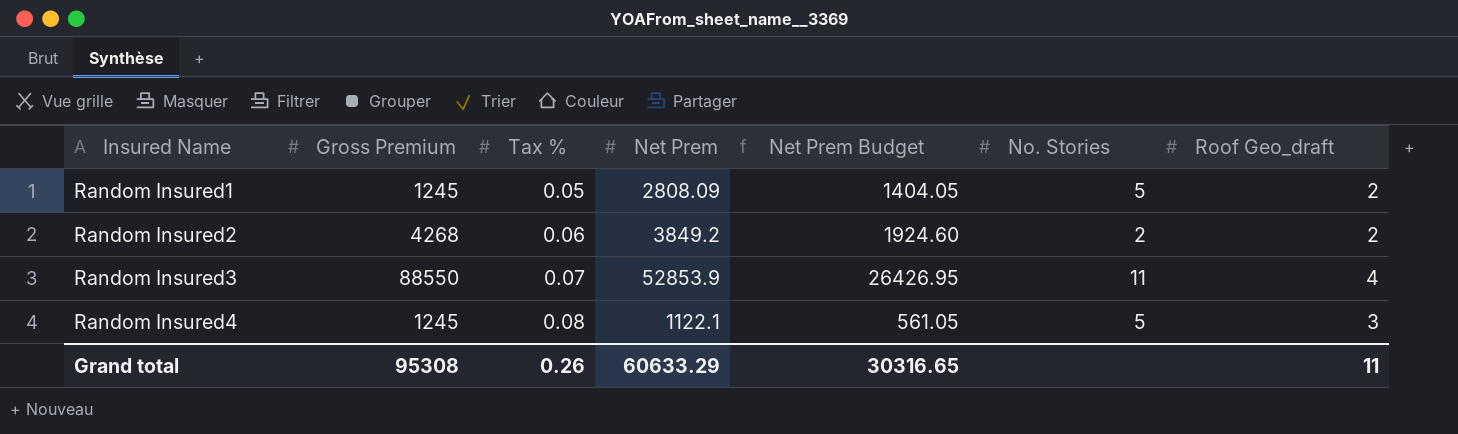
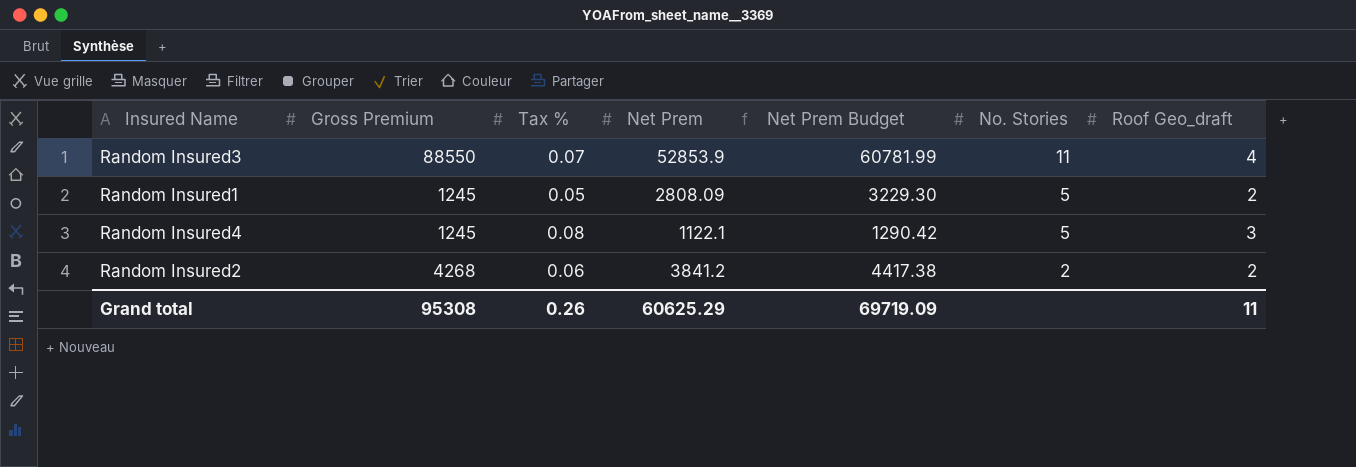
row order: Insured Name ascending -> No. Stories descending
column Net Prem Budget | formula: [Net Prem] * 0.5 -> [Net Prem] * 1.15
Random Insured2 | Net Prem: 3849.2 -> 3841.2
Grand total | Net Prem: 60633.29 -> 60625.29
Grand total | Net Prem Budget: 30316.65 -> 69719.09

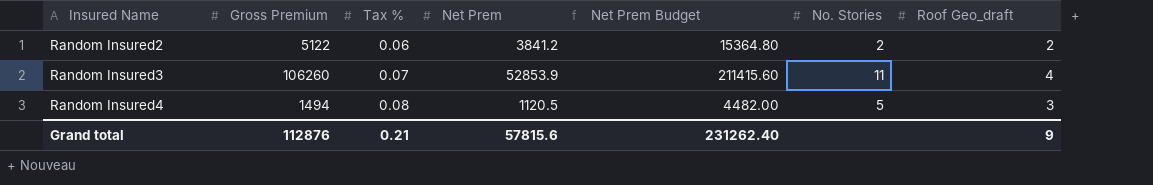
row order: No. Stories descending -> Insured Name ascending
column Net Prem Budget | formula: [Net Prem] * 1.15 -> [Net Prem] * 4
row Random Insured1: 1245 | 0.05 | 2808.09 | 3229.30 | 5 | 2 -> none
Random Insured2 | Gross Premium: 4268 -> 5122
Random Insured3 | Gross Premium: 88550 -> 106260
Random Insured4 | Gross Premium: 1245 -> 1494
Random Insured4 | Net Prem: 1122.1 -> 1120.5
Grand total | Gross Premium: 95308 -> 112876
Grand total | Tax %: 0.26 -> 0.21
Grand total | Net Prem: 60625.29 -> 57815.6
Grand total | Net Prem Budget: 69719.09 -> 231262.40
Grand total | Roof Geo_draft: 11 -> 9

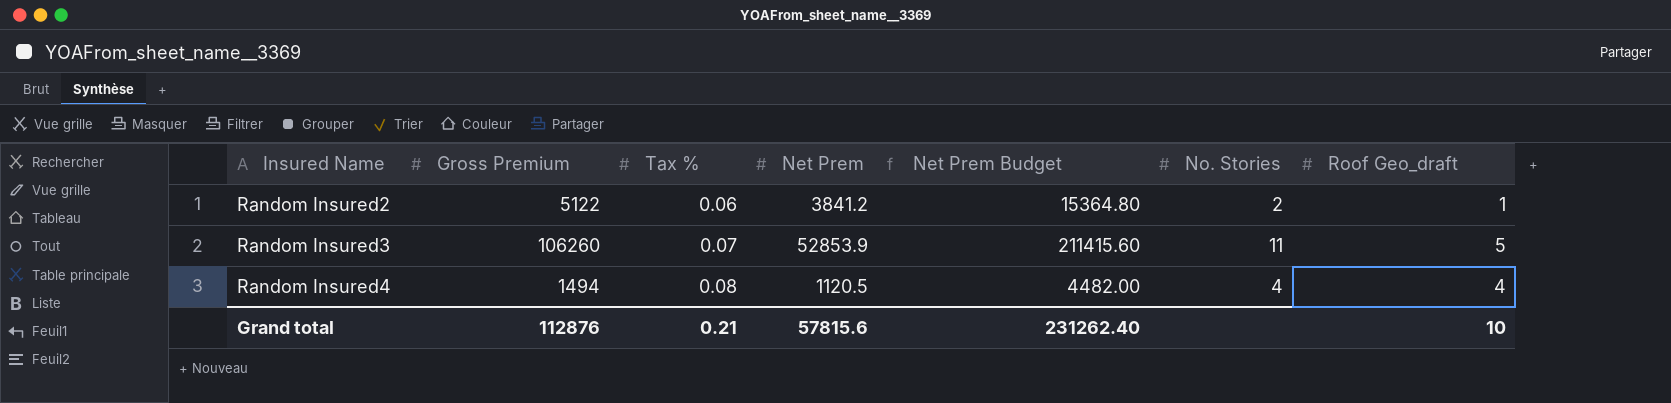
Random Insured2 | Roof Geo_draft: 2 -> 1
Random Insured3 | Roof Geo_draft: 4 -> 5
Random Insured4 | No. Stories: 5 -> 4
Random Insured4 | Roof Geo_draft: 3 -> 4
Grand total | Roof Geo_draft: 9 -> 10

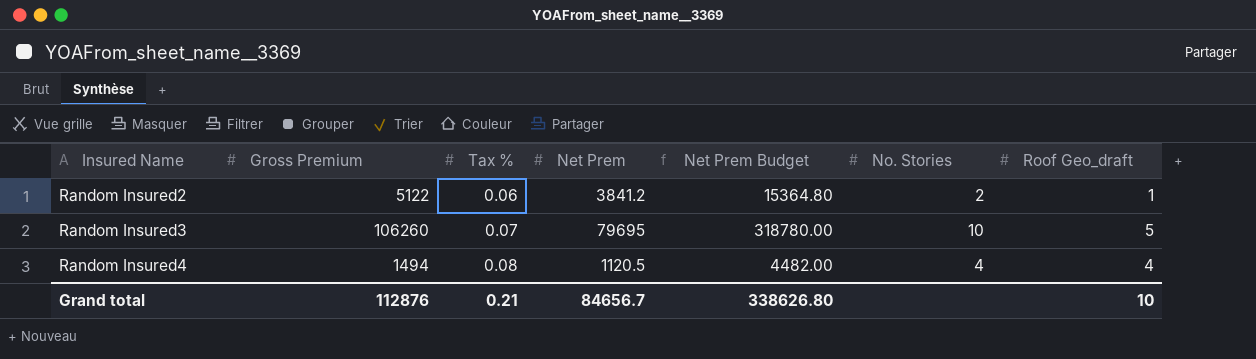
Random Insured3 | Net Prem: 52853.9 -> 79695
Random Insured3 | Net Prem Budget: 211415.60 -> 318780.00
Random Insured3 | No. Stories: 11 -> 10
Grand total | Net Prem: 57815.6 -> 84656.7
Grand total | Net Prem Budget: 231262.40 -> 338626.80

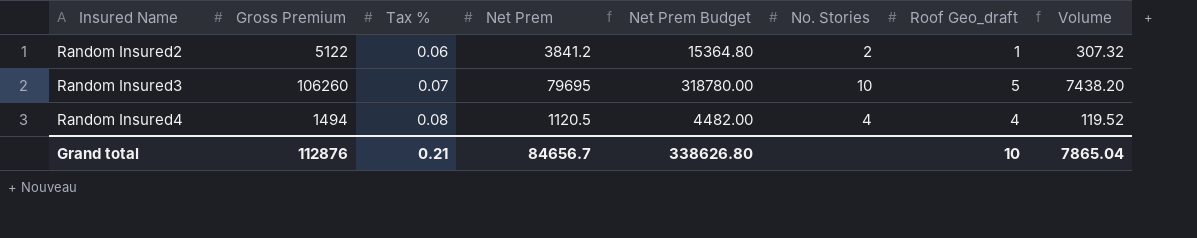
column Volume | formula: none -> [Gross Premium] * [Tax %]

